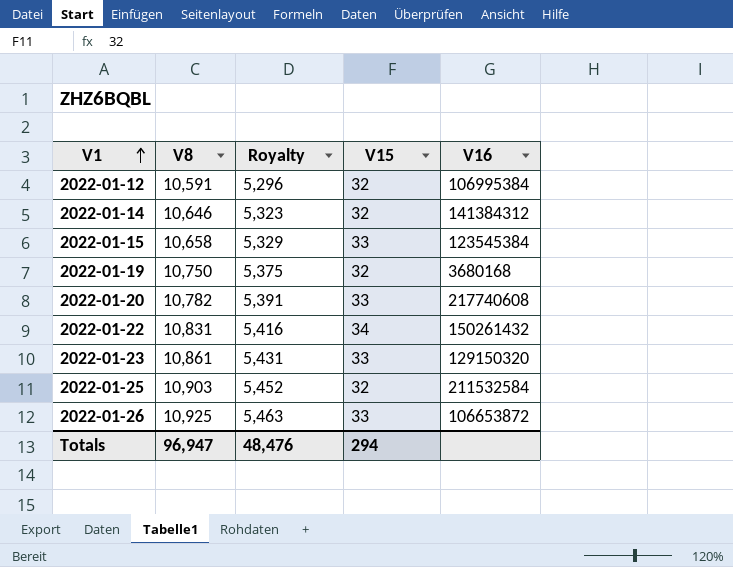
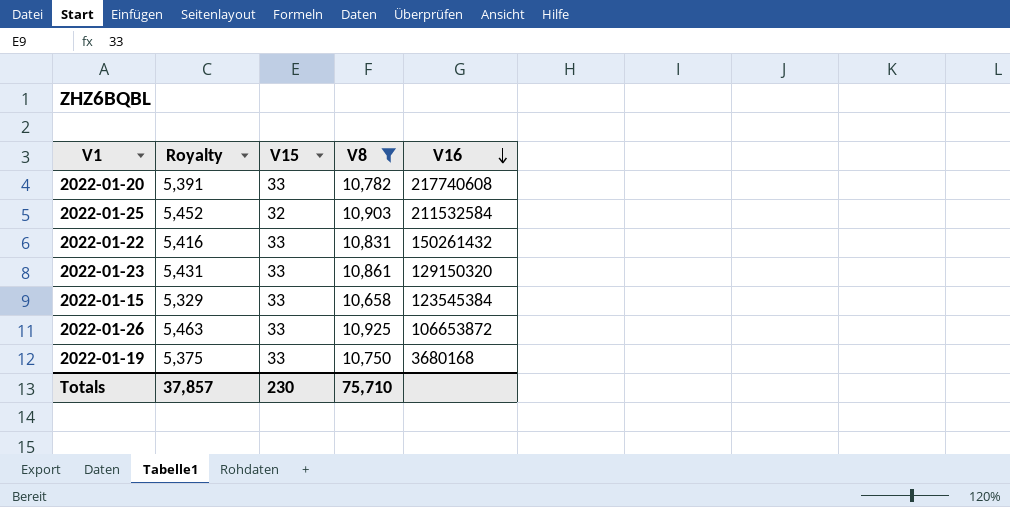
filter: none -> V8 >= 10,658
row order: V1 ascending -> V16 descending
column V8 | position: 2 -> 4
2022-01-22 | V15: 34 -> 33
2022-01-19 | V15: 32 -> 33
Totals | Royalty: 48,476 -> 37,857
Totals | V15: 294 -> 230
Totals | V8: 96,947 -> 75,710

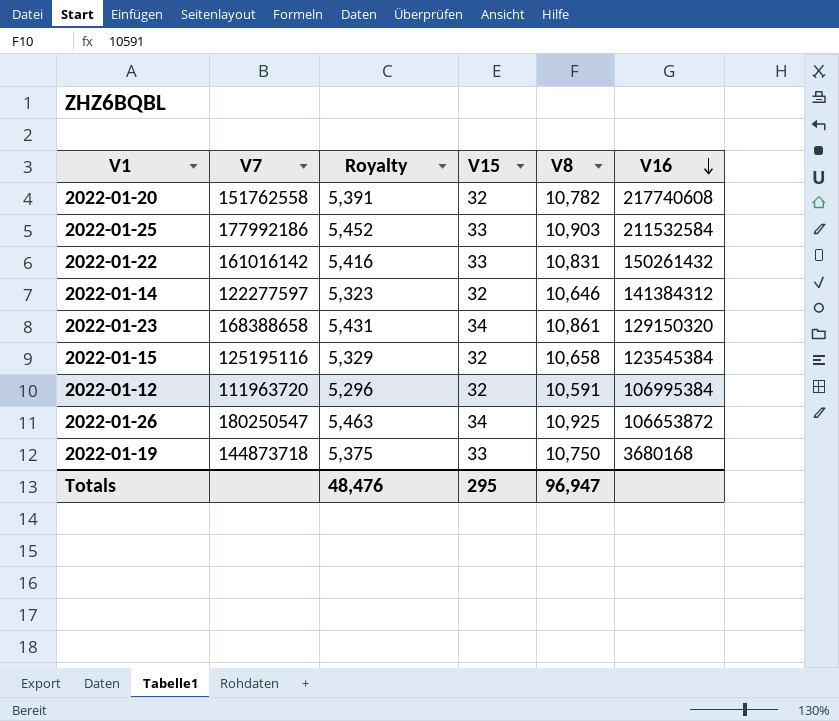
filter: V8 >= 10,658 -> none
column V7 | position: none -> 2
2022-01-20 | V15: 33 -> 32
2022-01-25 | V15: 32 -> 33
2022-01-23 | V15: 33 -> 34
2022-01-15 | V15: 33 -> 32
2022-01-26 | V15: 33 -> 34
Totals | Royalty: 37,857 -> 48,476
Totals | V15: 230 -> 295
Totals | V8: 75,710 -> 96,947

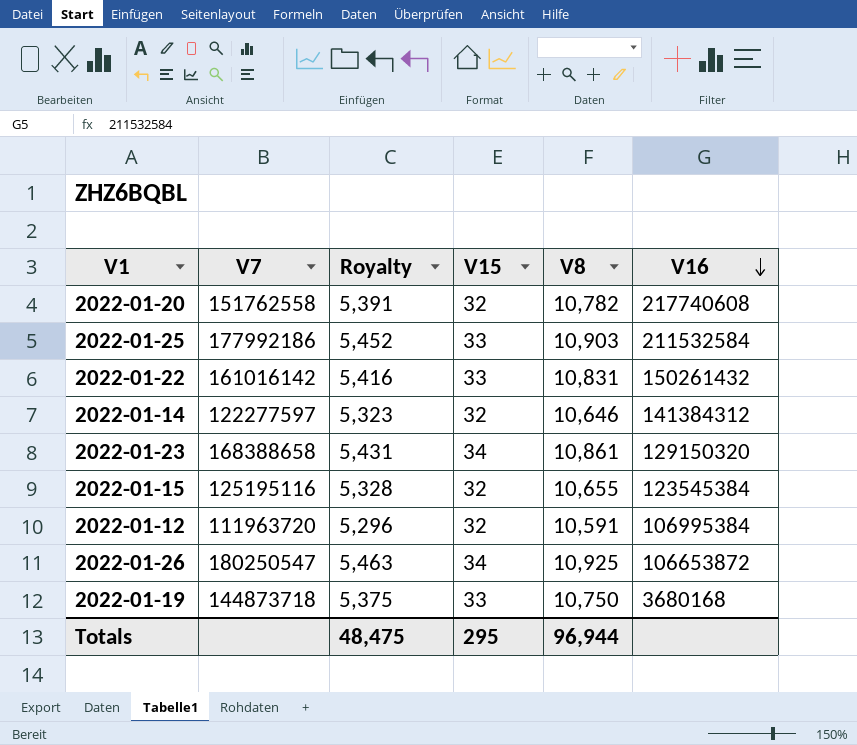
2022-01-15 | Royalty: 5,329 -> 5,328
2022-01-15 | V8: 10,658 -> 10,655
Totals | Royalty: 48,476 -> 48,475
Totals | V8: 96,947 -> 96,944

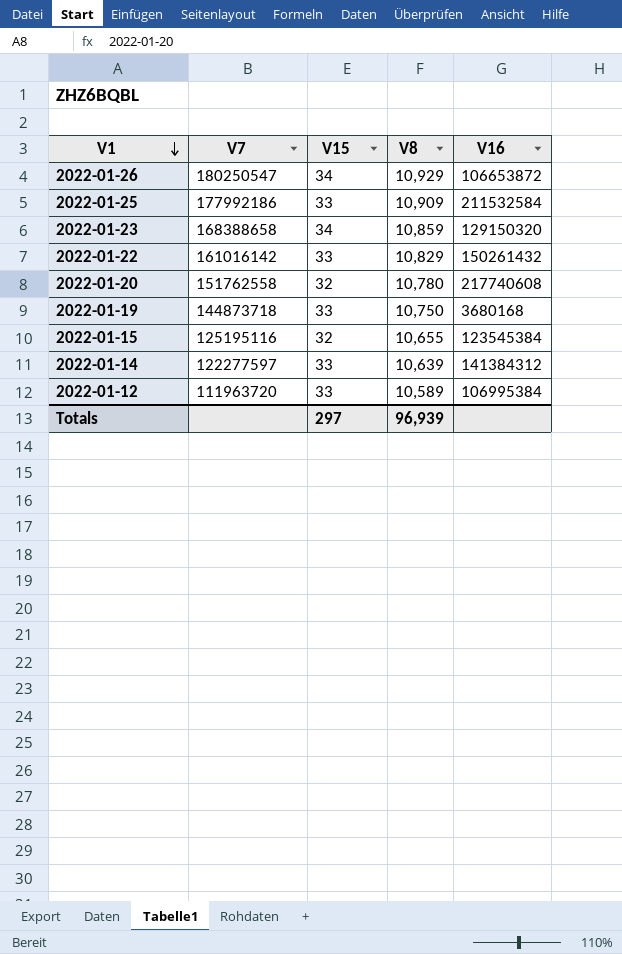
row order: V16 descending -> V1 descending
column Royalty | formula: [V8] * 0.5 -> none
2022-01-26 | V8: 10,925 -> 10,929
2022-01-25 | V8: 10,903 -> 10,909
2022-01-23 | V8: 10,861 -> 10,859
2022-01-22 | V8: 10,831 -> 10,829
2022-01-20 | V8: 10,782 -> 10,780
2022-01-14 | V15: 32 -> 33
2022-01-14 | V8: 10,646 -> 10,639
2022-01-12 | V15: 32 -> 33
2022-01-12 | V8: 10,591 -> 10,589
Totals | V15: 295 -> 297
Totals | V8: 96,944 -> 96,939

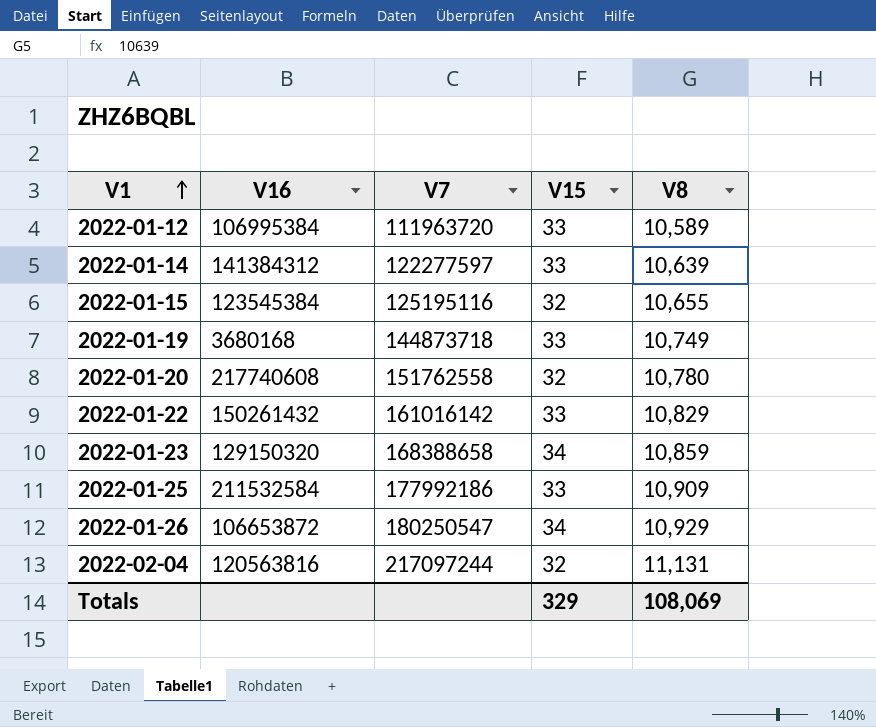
row order: V1 descending -> V1 ascending
column V16 | position: 5 -> 2
2022-01-19 | V8: 10,750 -> 10,749
row 2022-02-04: none -> 120563816 | 217097244 | 32 | 11,131
Totals | V15: 297 -> 329
Totals | V8: 96,939 -> 108,069

